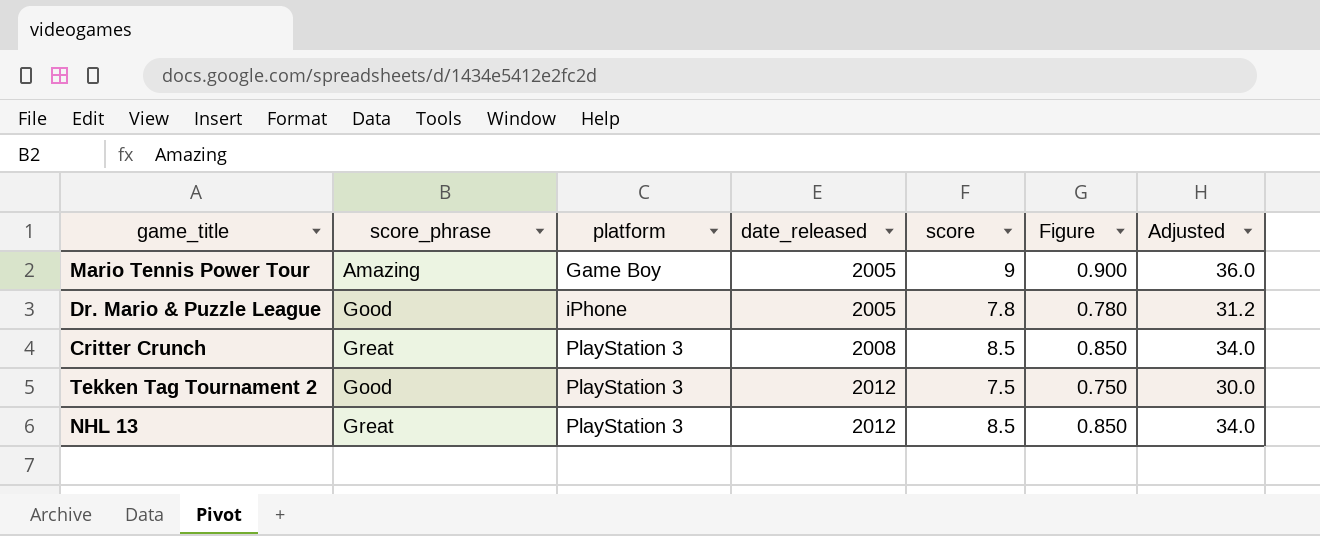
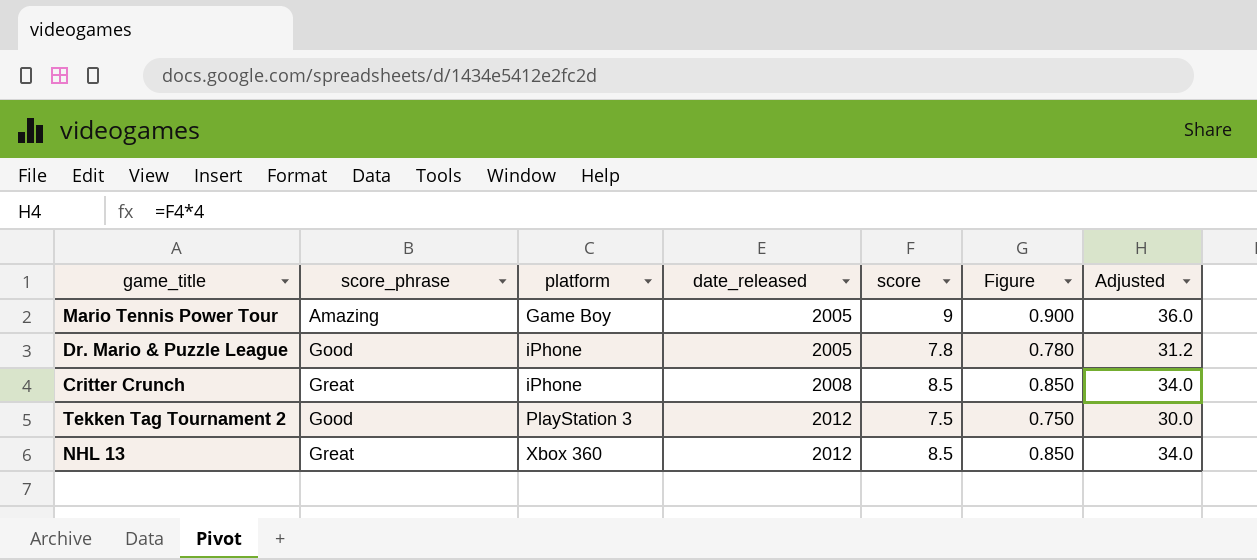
Critter Crunch | platform: PlayStation 3 -> iPhone
NHL 13 | platform: PlayStation 3 -> Xbox 360

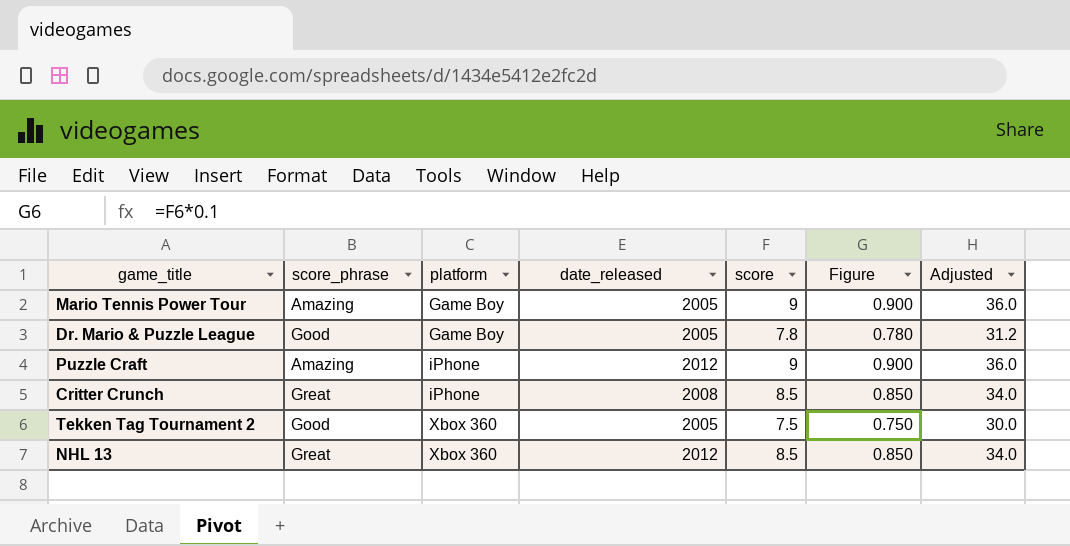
Dr. Mario & Puzzle League | platform: iPhone -> Game Boy
row Puzzle Craft: none -> Amazing | iPhone | 2012 | 9 | 0.900 | 36.0
Tekken Tag Tournament 2 | platform: PlayStation 3 -> Xbox 360
Tekken Tag Tournament 2 | date_released: 2012 -> 2005

